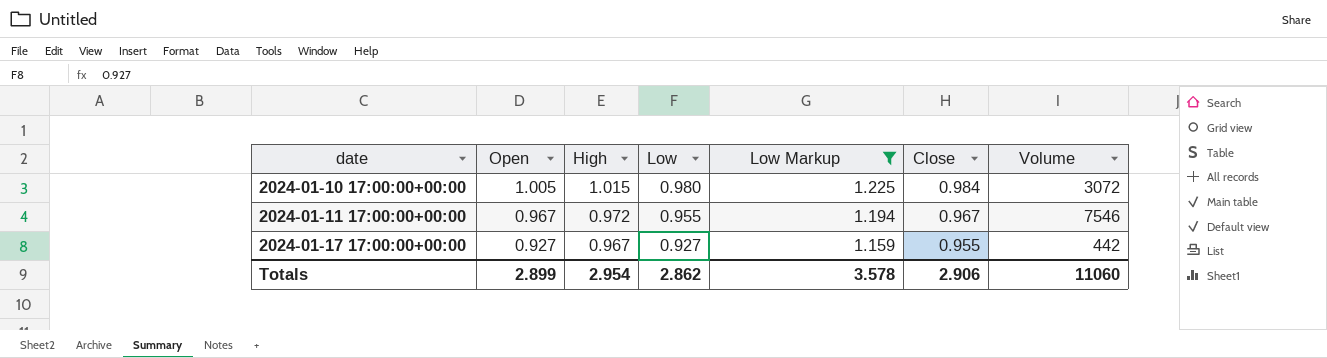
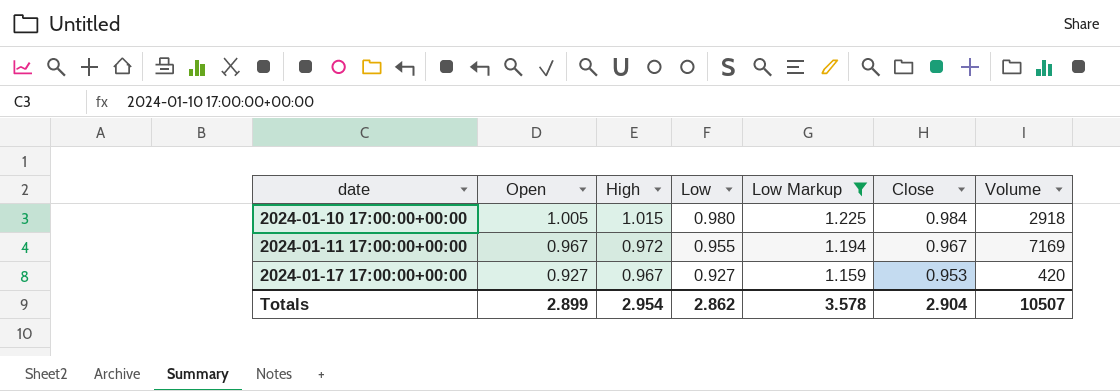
2024-01-10 17:00:00+00:00 | Volume: 3072 -> 2918
2024-01-11 17:00:00+00:00 | Volume: 7546 -> 7169
2024-01-17 17:00:00+00:00 | Close: 0.955 -> 0.953
2024-01-17 17:00:00+00:00 | Volume: 442 -> 420
Totals | Close: 2.906 -> 2.904
Totals | Volume: 11060 -> 10507

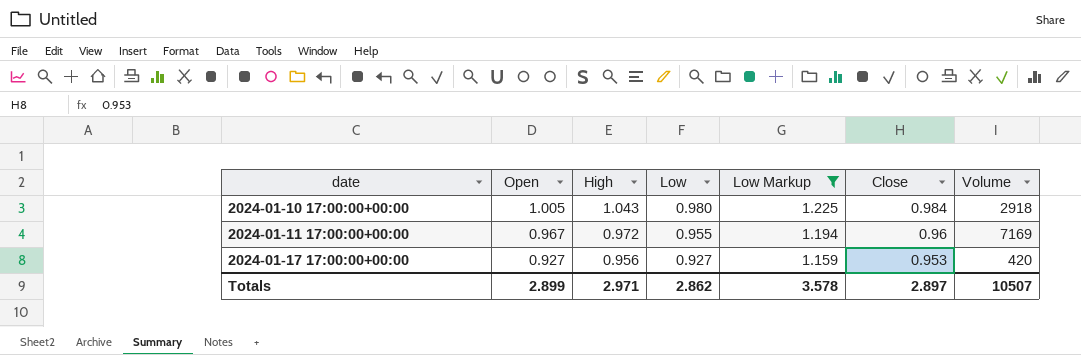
2024-01-10 17:00:00+00:00 | High: 1.015 -> 1.043
2024-01-11 17:00:00+00:00 | Close: 0.967 -> 0.96
2024-01-17 17:00:00+00:00 | High: 0.967 -> 0.956
Totals | High: 2.954 -> 2.971
Totals | Close: 2.904 -> 2.897

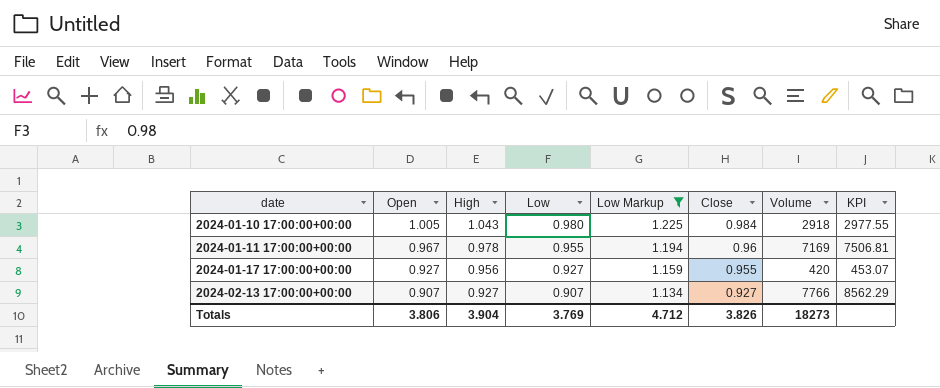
column KPI | formula: none -> [Volume] / [Low]
2024-01-11 17:00:00+00:00 | High: 0.972 -> 0.978
2024-01-17 17:00:00+00:00 | Close: 0.953 -> 0.955
row 2024-02-13 17:00:00+00:00: none -> 0.907 | 0.927 | 0.907 | 1.134 | 0.927 | 7766 | 8562.29
Totals | Open: 2.899 -> 3.806
Totals | High: 2.971 -> 3.904
Totals | Low: 2.862 -> 3.769
Totals | Low Markup: 3.578 -> 4.712
Totals | Close: 2.897 -> 3.826
Totals | Volume: 10507 -> 18273

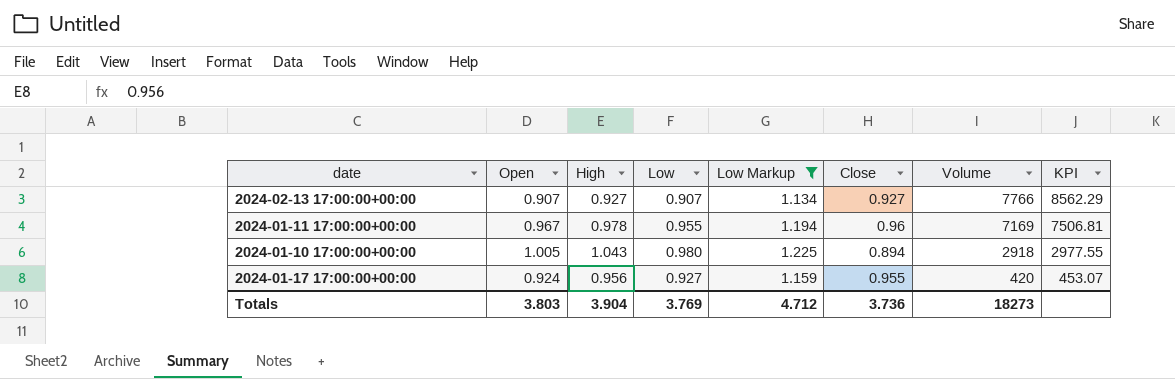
row order: date ascending -> Volume descending
2024-01-10 17:00:00+00:00 | Close: 0.984 -> 0.894
2024-01-17 17:00:00+00:00 | Open: 0.927 -> 0.924
Totals | Open: 3.806 -> 3.803
Totals | Close: 3.826 -> 3.736

